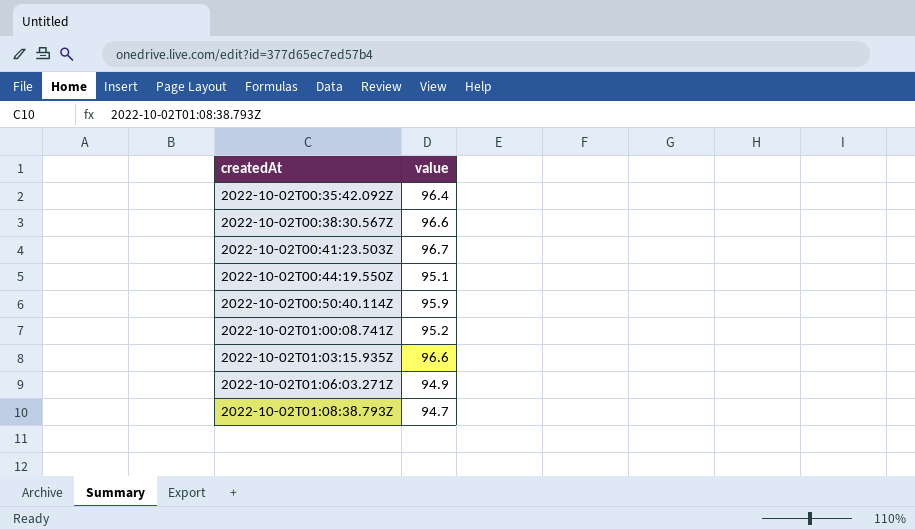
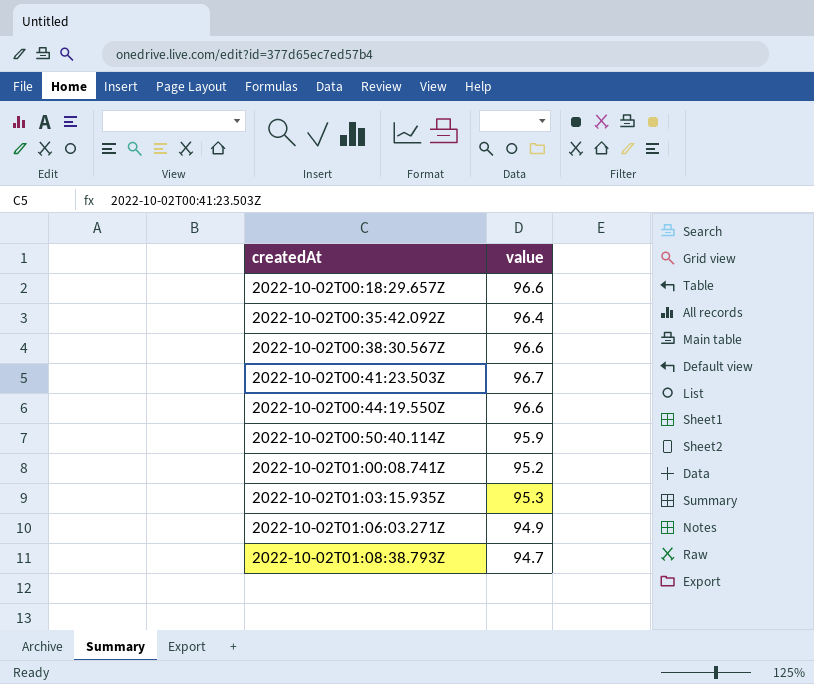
row 2022-10-02T00:18:29.657Z: none -> 96.6
2022-10-02T00:44:19.550Z | value: 95.1 -> 96.6
2022-10-02T01:03:15.935Z | value: 96.6 -> 95.3

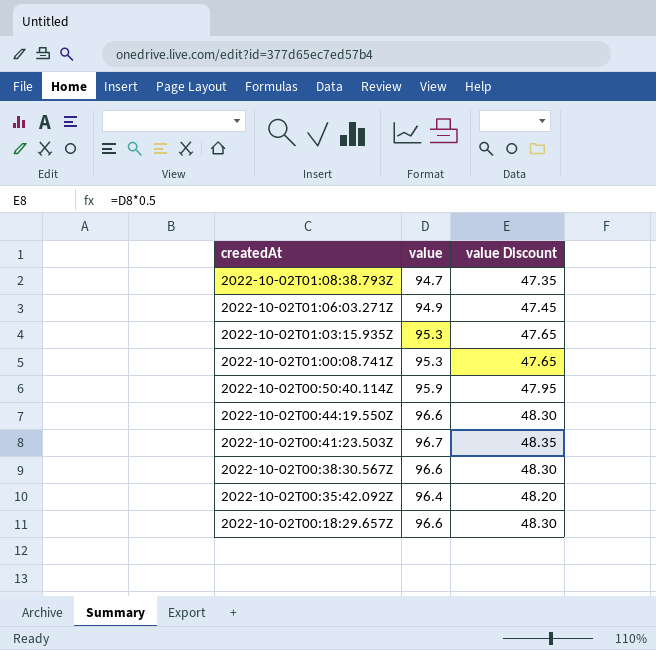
row order: createdAt ascending -> createdAt descending
column value Discount | formula: none -> [value] * 0.5
2022-10-02T01:00:08.741Z | value: 95.2 -> 95.3

